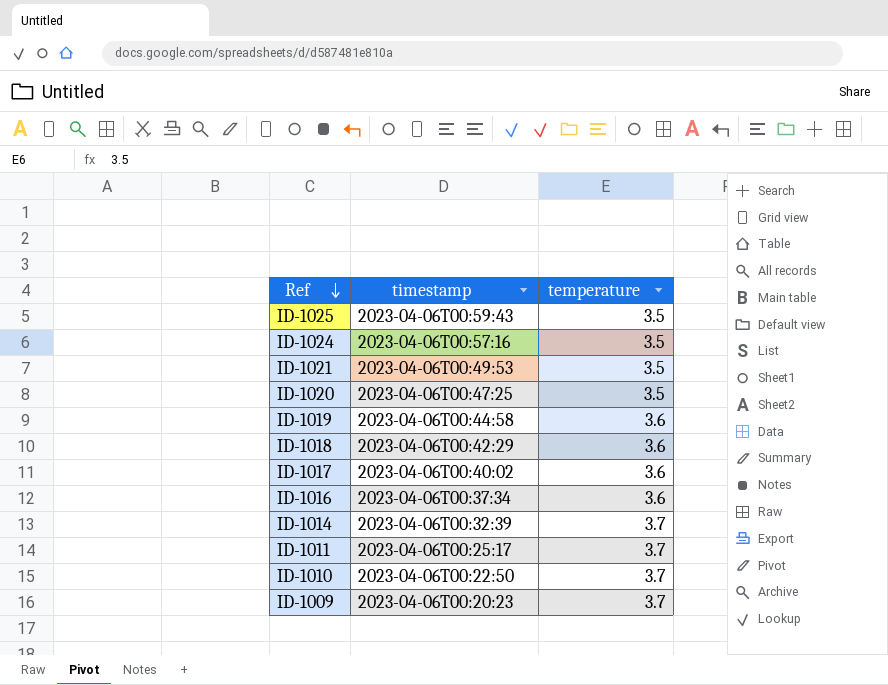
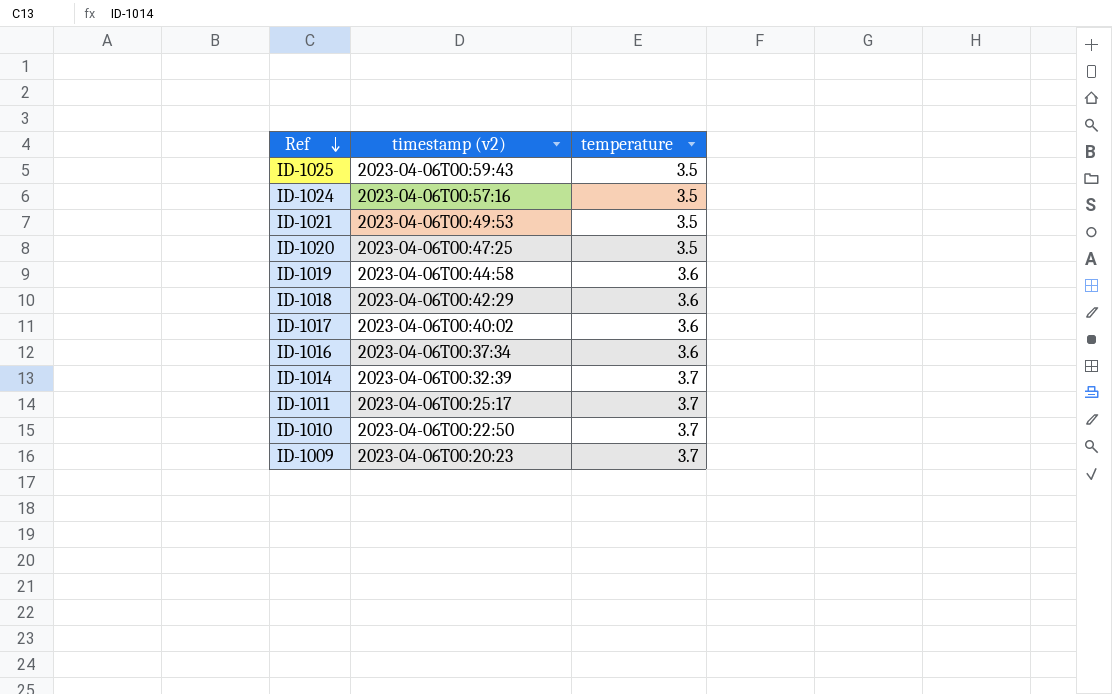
column name: timestamp -> timestamp (v2)

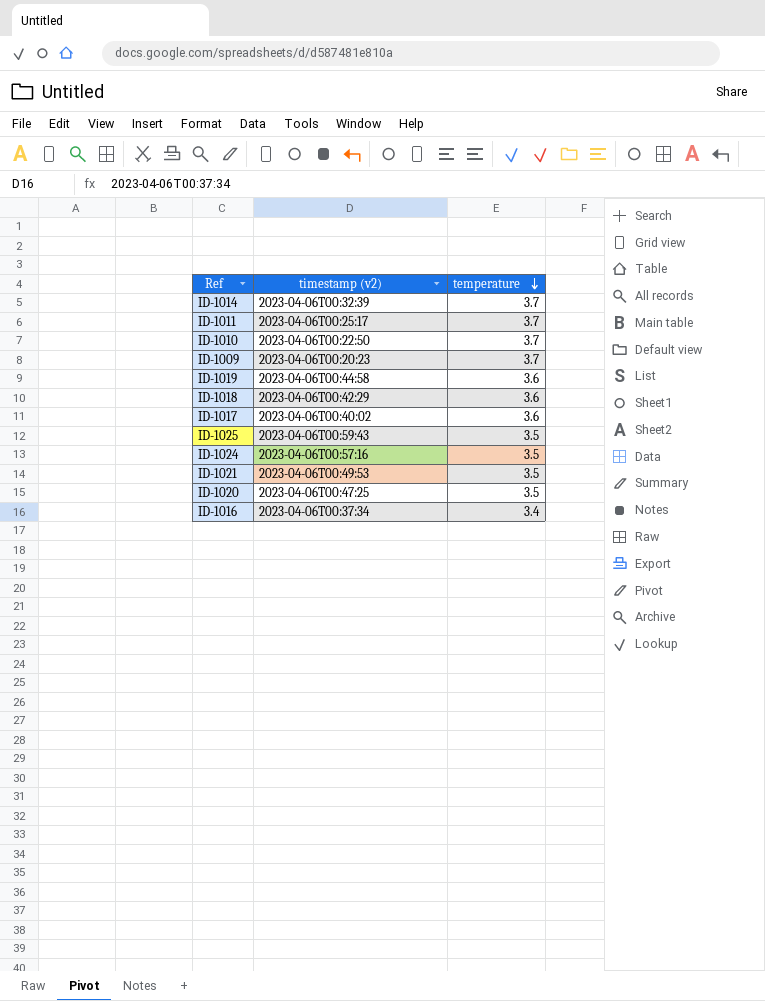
row order: Ref descending -> temperature descending
ID-1016 | temperature: 3.6 -> 3.4

